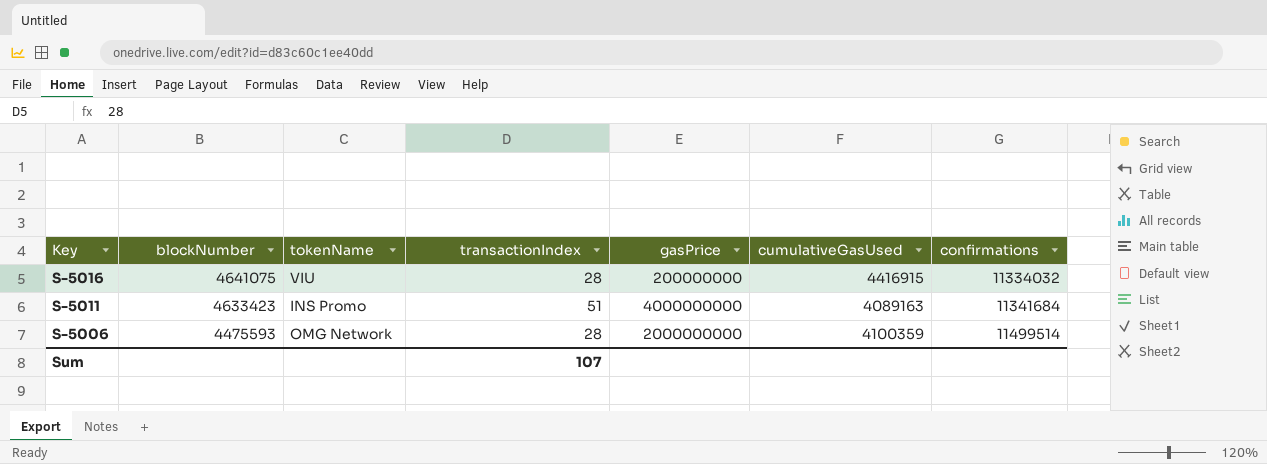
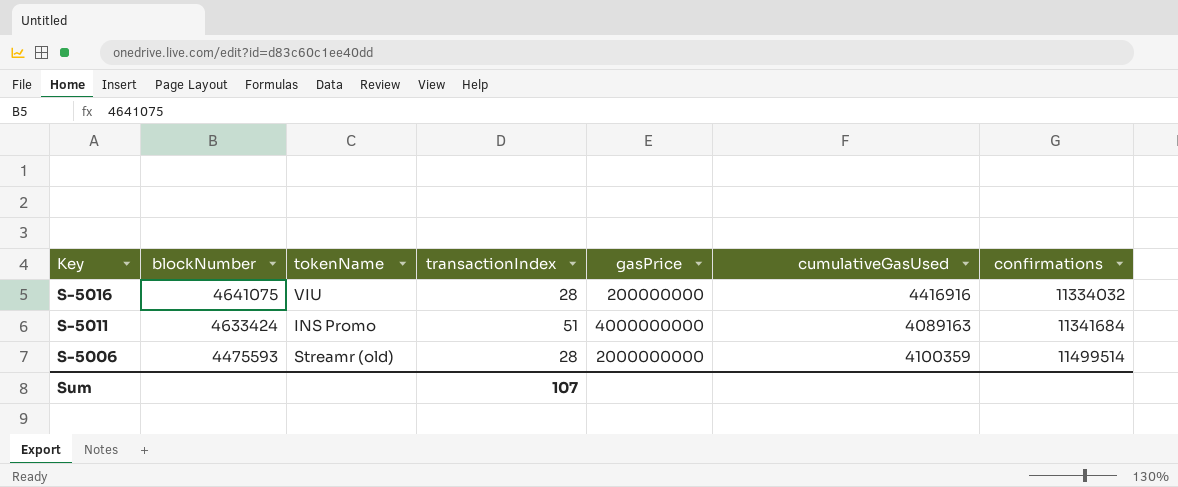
S-5016 | cumulativeGasUsed: 4416915 -> 4416916
S-5011 | blockNumber: 4633423 -> 4633424
S-5006 | tokenName: OMG Network -> Streamr (old)

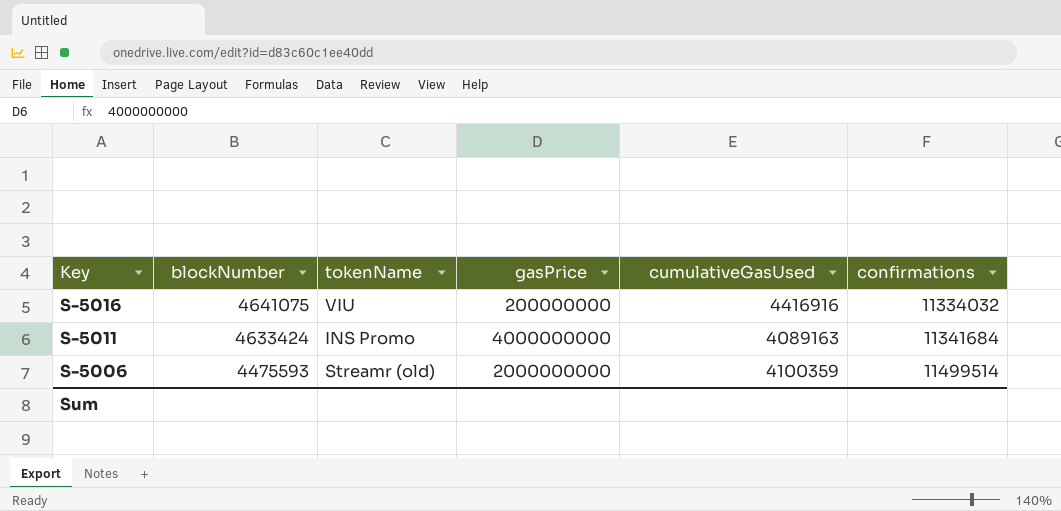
column transactionIndex | position: 4 -> none

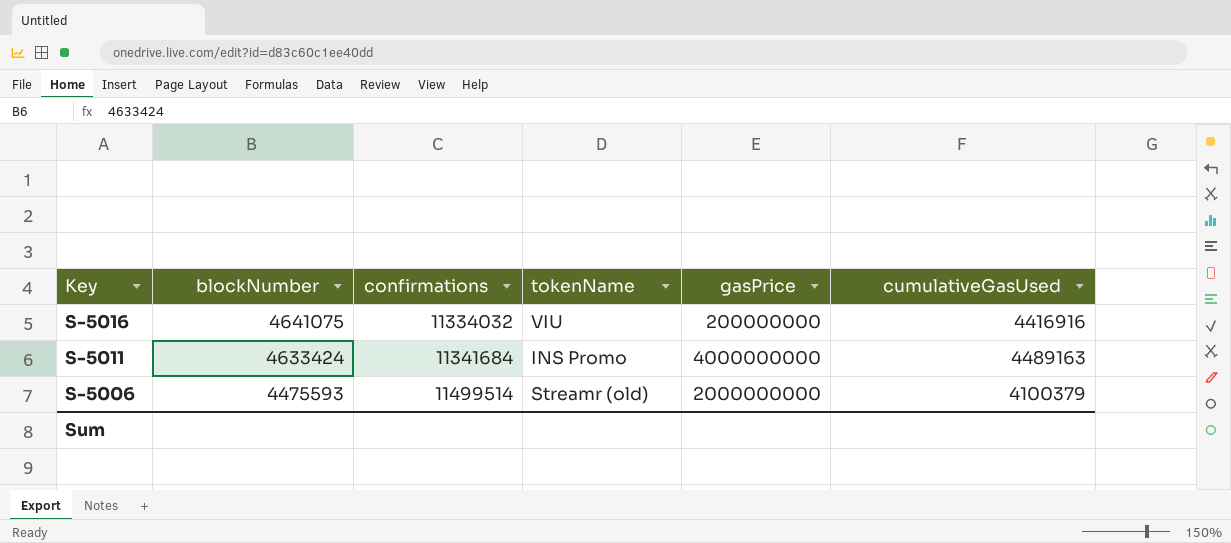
column confirmations | position: 6 -> 3
S-5011 | cumulativeGasUsed: 4089163 -> 4489163
S-5006 | cumulativeGasUsed: 4100359 -> 4100379

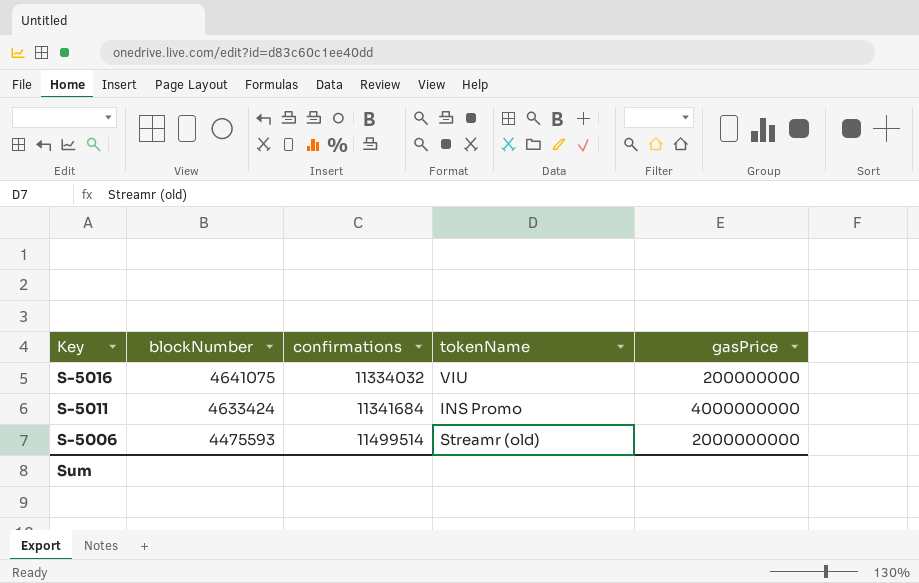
column cumulativeGasUsed | position: 6 -> none

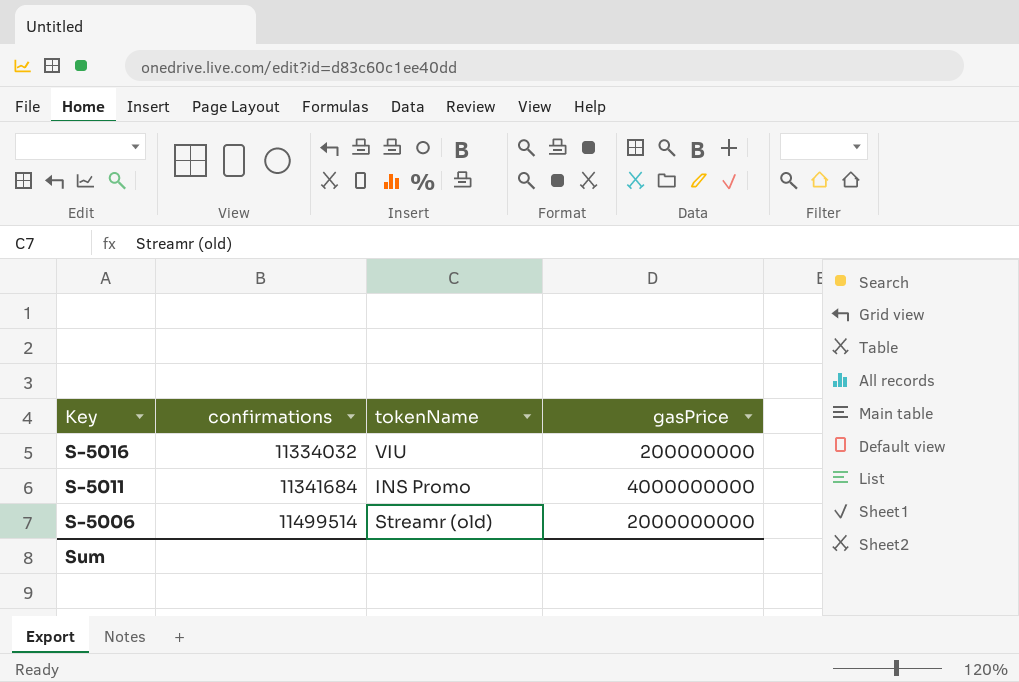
column blockNumber | position: 2 -> none

